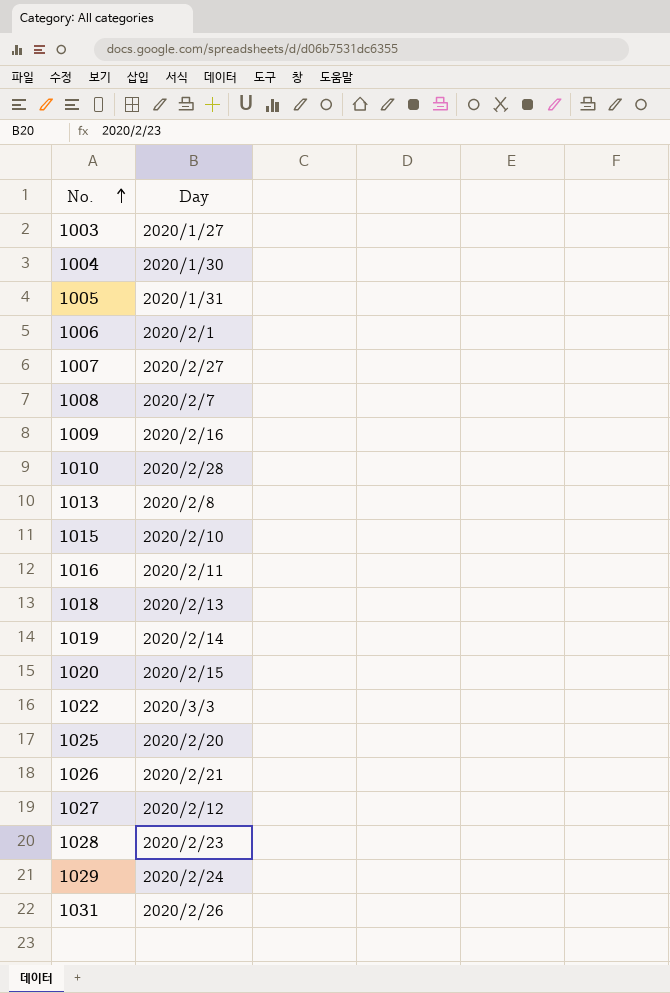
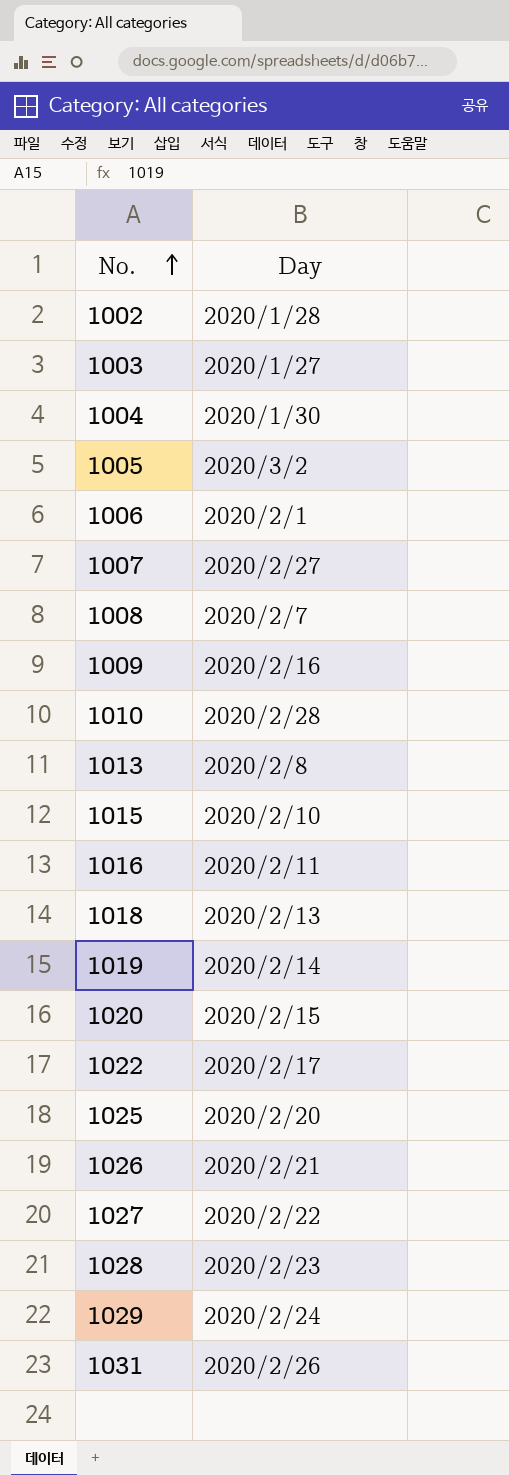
row 1002: none -> 2020/1/28
1005 | Day: 2020/1/31 -> 2020/3/2
1022 | Day: 2020/3/3 -> 2020/2/17
1027 | Day: 2020/2/12 -> 2020/2/22

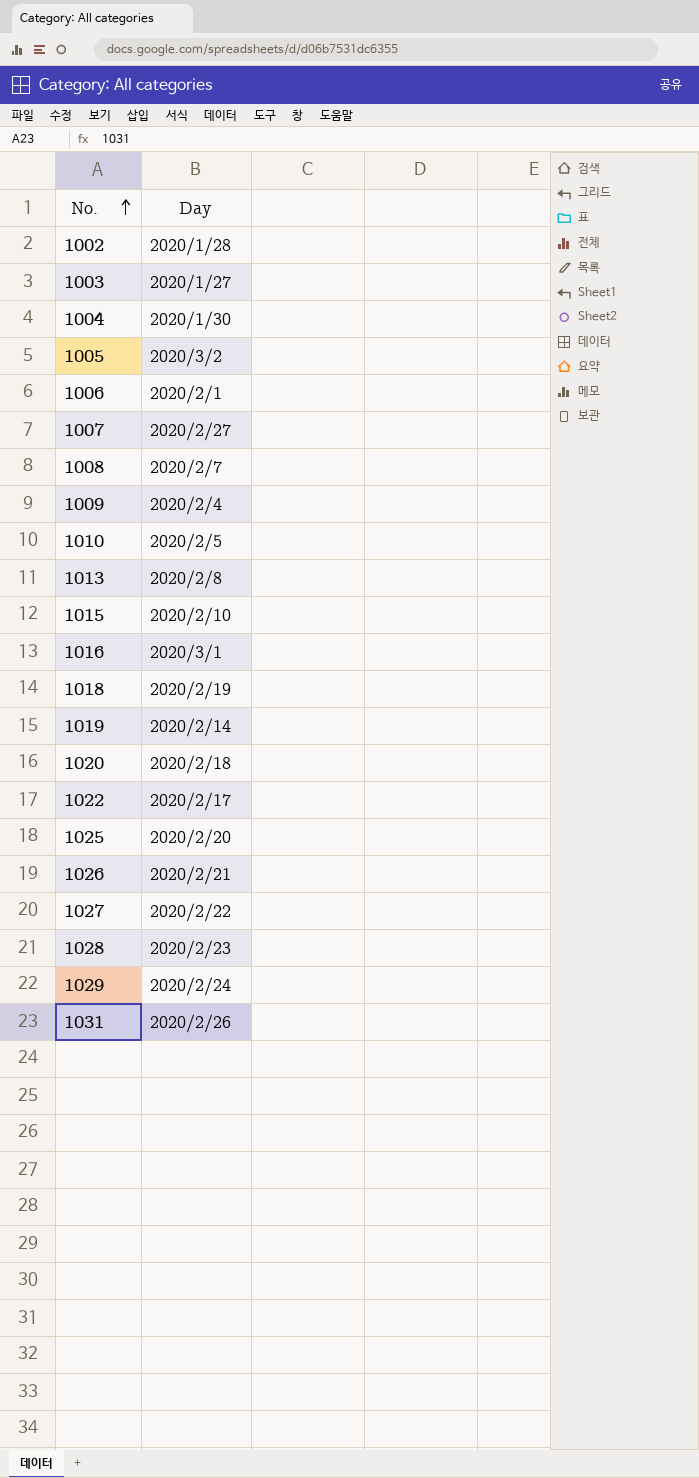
1009 | Day: 2020/2/16 -> 2020/2/4
1010 | Day: 2020/2/28 -> 2020/2/5
1016 | Day: 2020/2/11 -> 2020/3/1
1018 | Day: 2020/2/13 -> 2020/2/19
1020 | Day: 2020/2/15 -> 2020/2/18

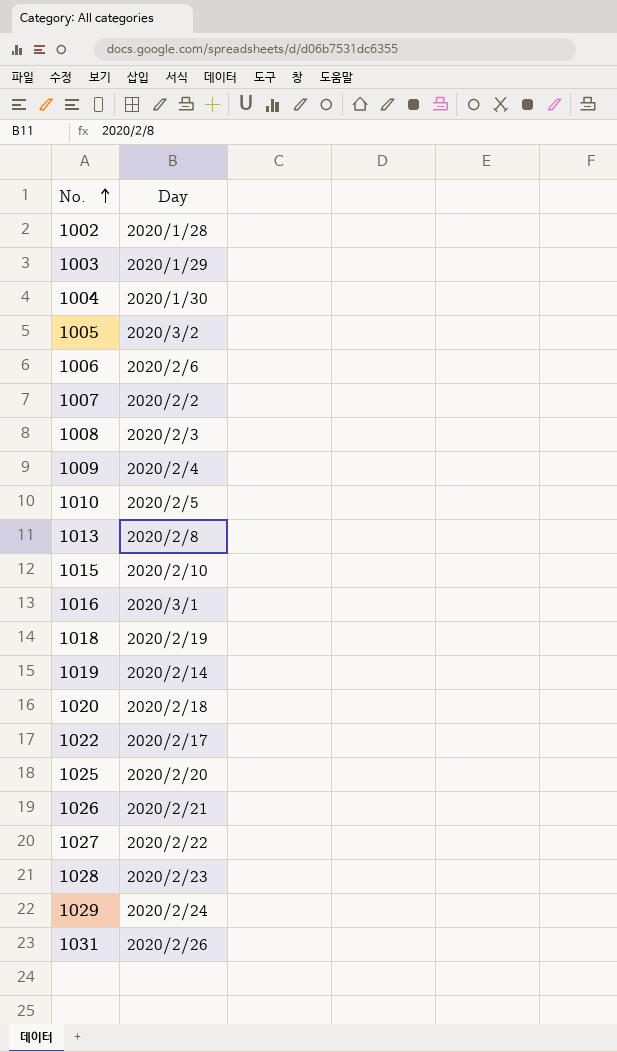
1003 | Day: 2020/1/27 -> 2020/1/29
1006 | Day: 2020/2/1 -> 2020/2/6
1007 | Day: 2020/2/27 -> 2020/2/2
1008 | Day: 2020/2/7 -> 2020/2/3

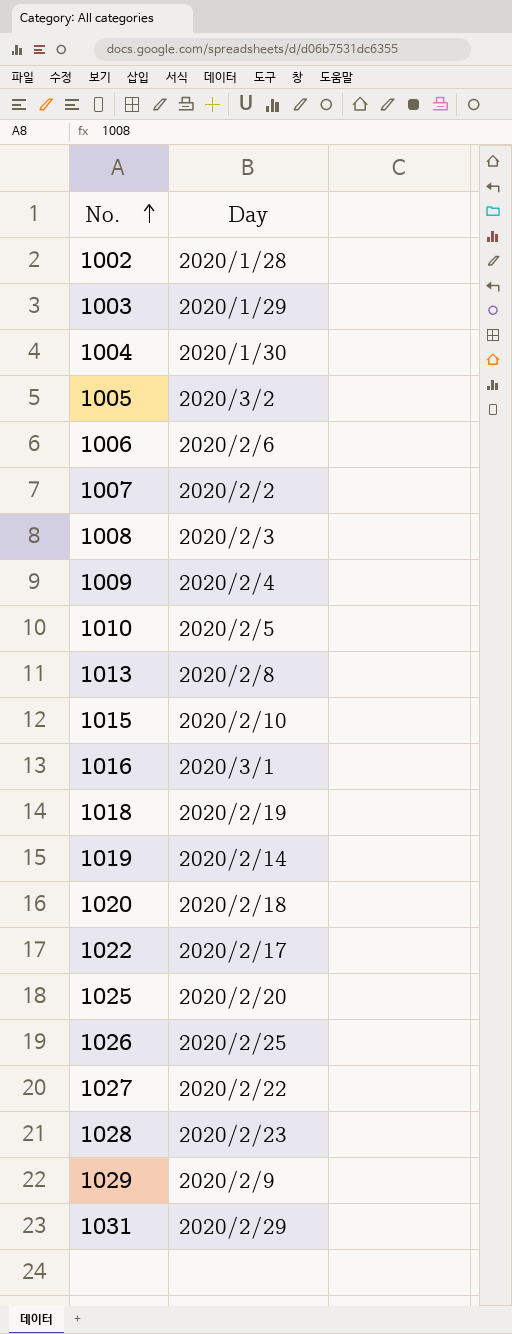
1026 | Day: 2020/2/21 -> 2020/2/25
1029 | Day: 2020/2/24 -> 2020/2/9
1031 | Day: 2020/2/26 -> 2020/2/29

